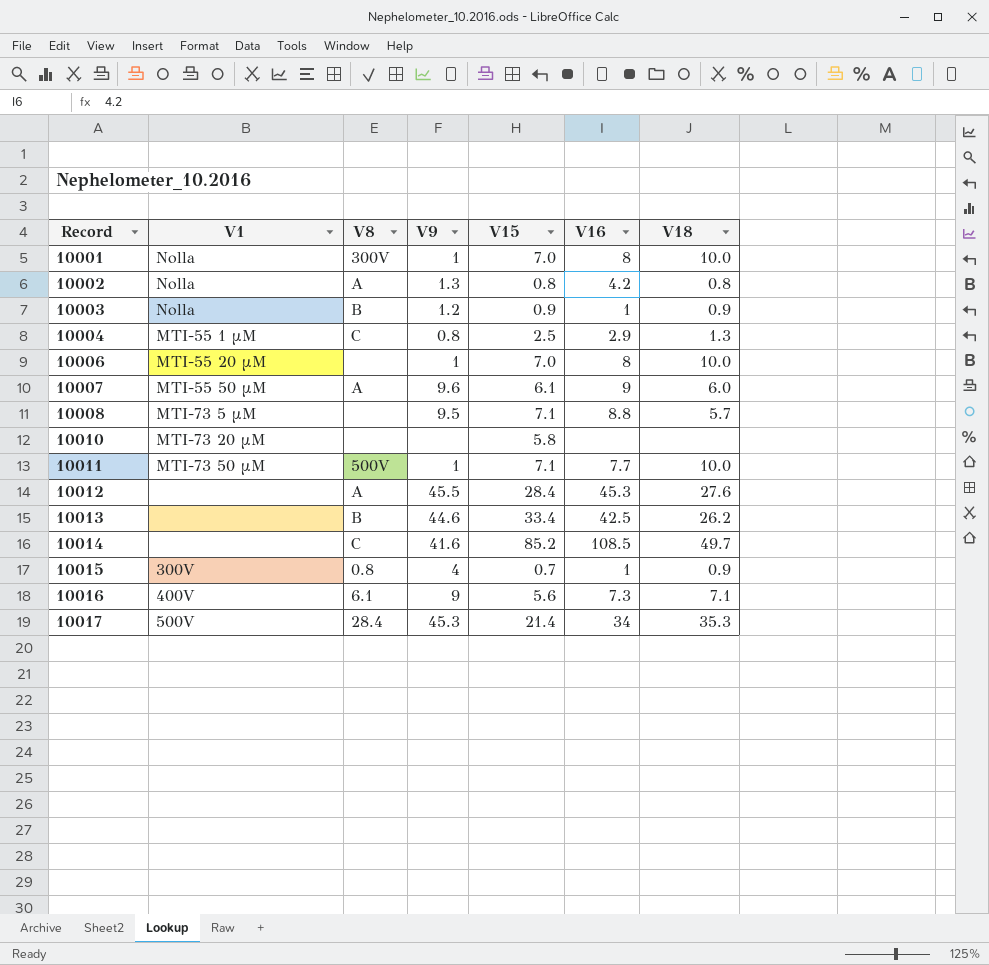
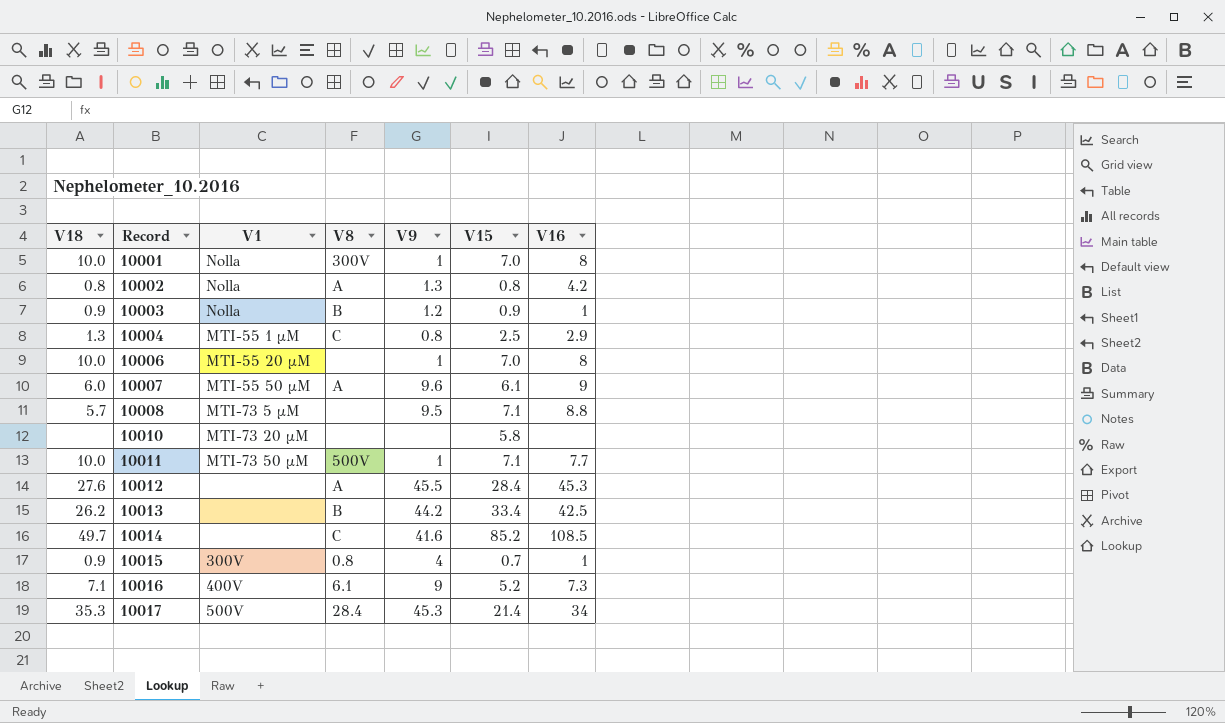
column V18 | position: 7 -> 1
10013 | V9: 44.6 -> 44.2
10016 | V15: 5.6 -> 5.2

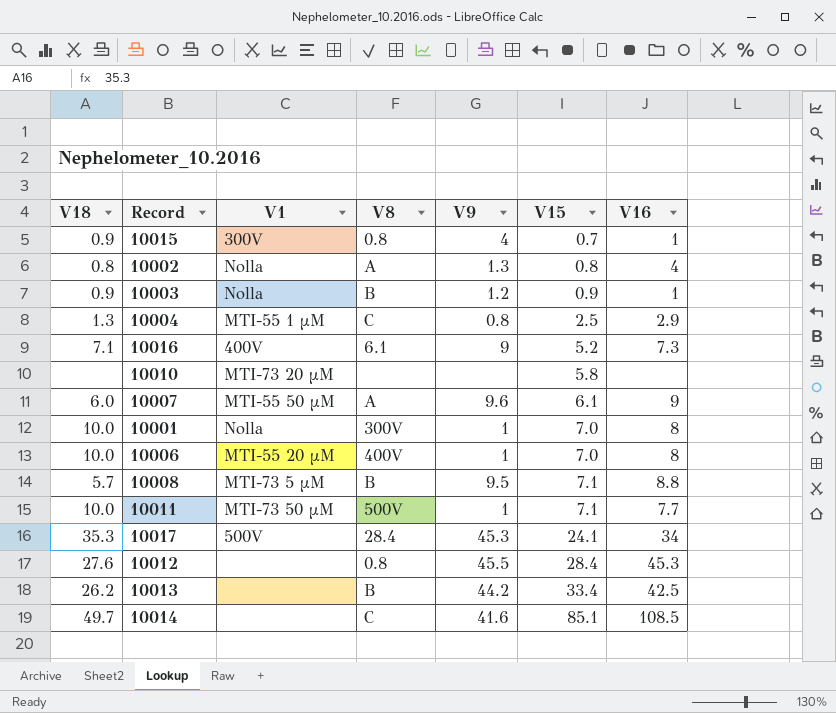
row order: Record ascending -> V15 ascending
10002 | V16: 4.2 -> 4
10006 | V8: none -> 400V
10008 | V8: none -> B
10017 | V15: 21.4 -> 24.1
10012 | V8: A -> 0.8
10014 | V15: 85.2 -> 85.1

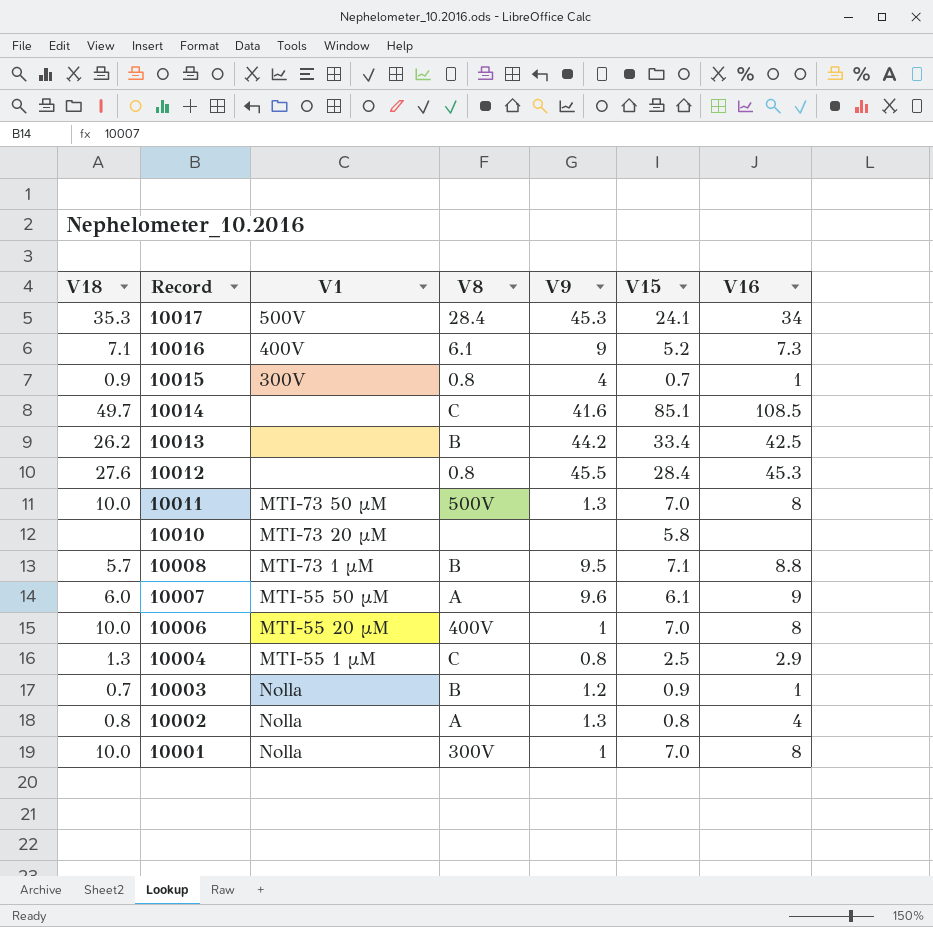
row order: V15 ascending -> Record descending
10011 | V9: 1 -> 1.3
10011 | V15: 7.1 -> 7.0
10011 | V16: 7.7 -> 8
10008 | V1: MTI-73 5 μM -> MTI-73 1 μM
10003 | V18: 0.9 -> 0.7

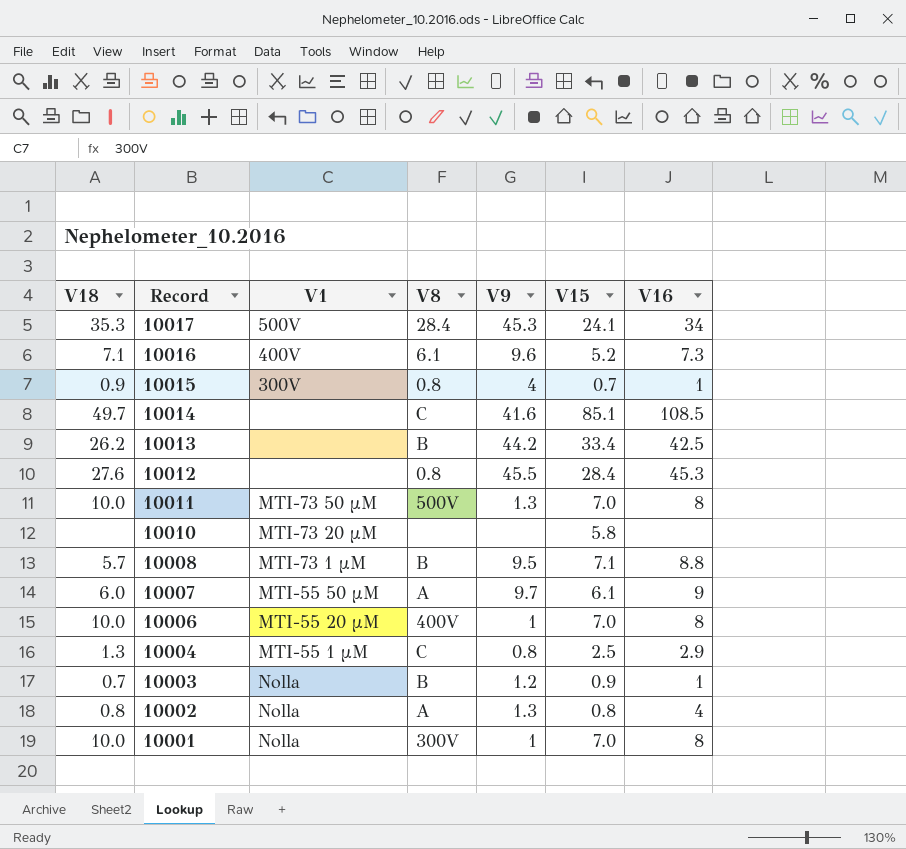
10016 | V9: 9 -> 9.6
10007 | V9: 9.6 -> 9.7

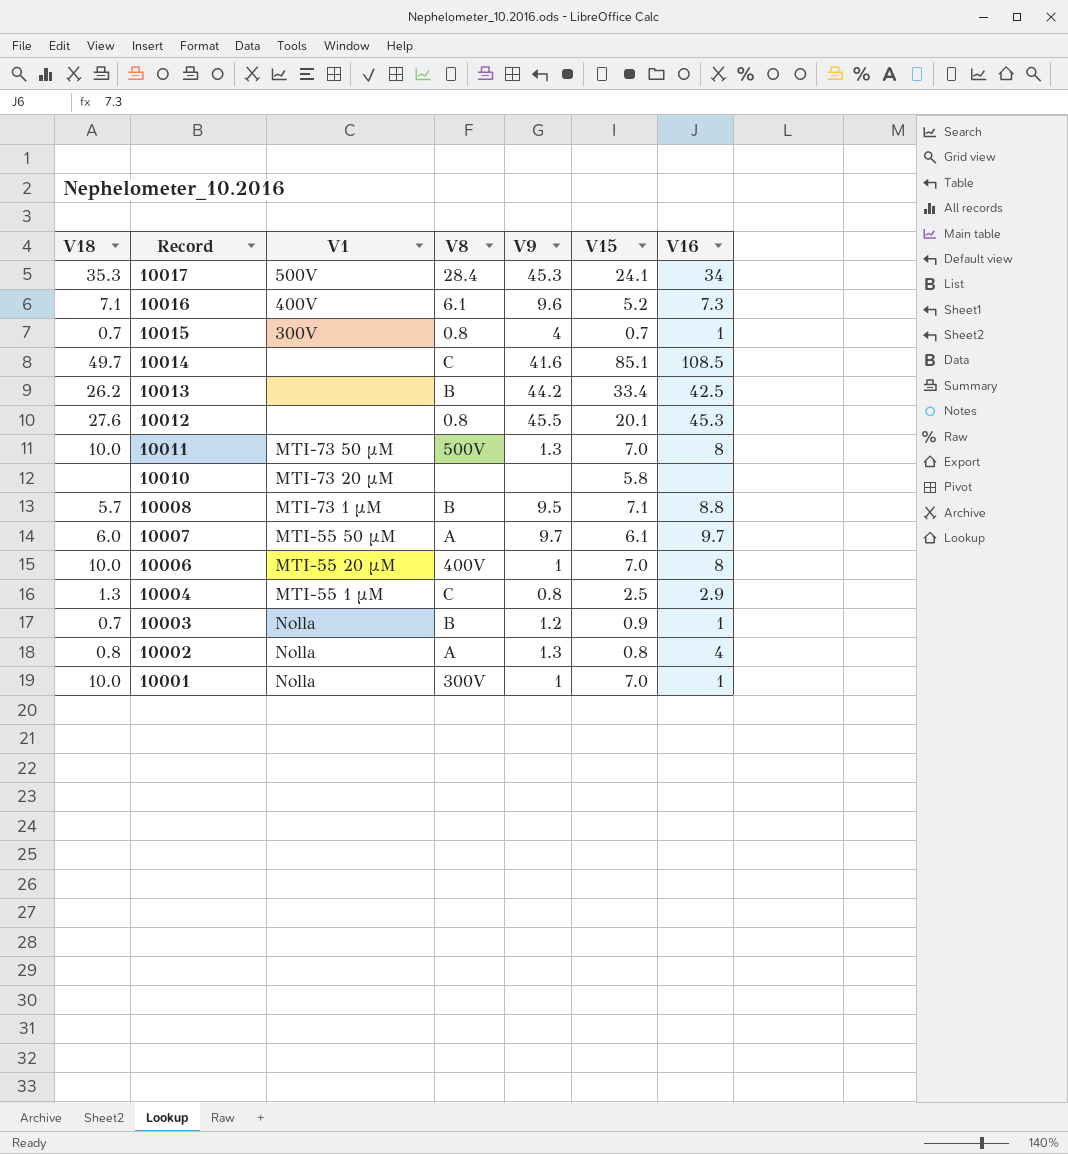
10015 | V18: 0.9 -> 0.7
10012 | V15: 28.4 -> 20.1
10007 | V16: 9 -> 9.7
10001 | V16: 8 -> 1

